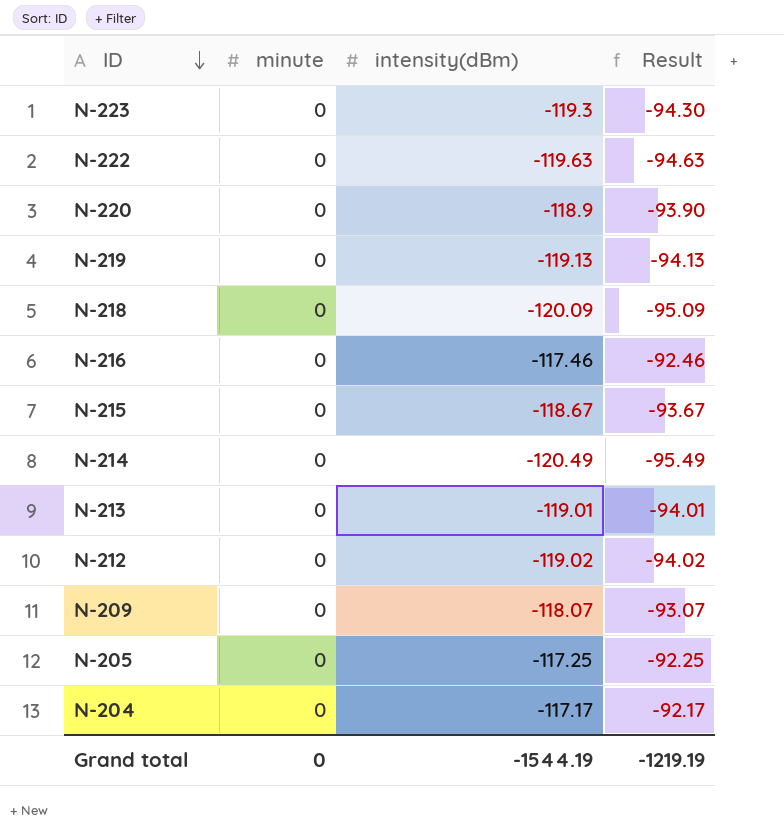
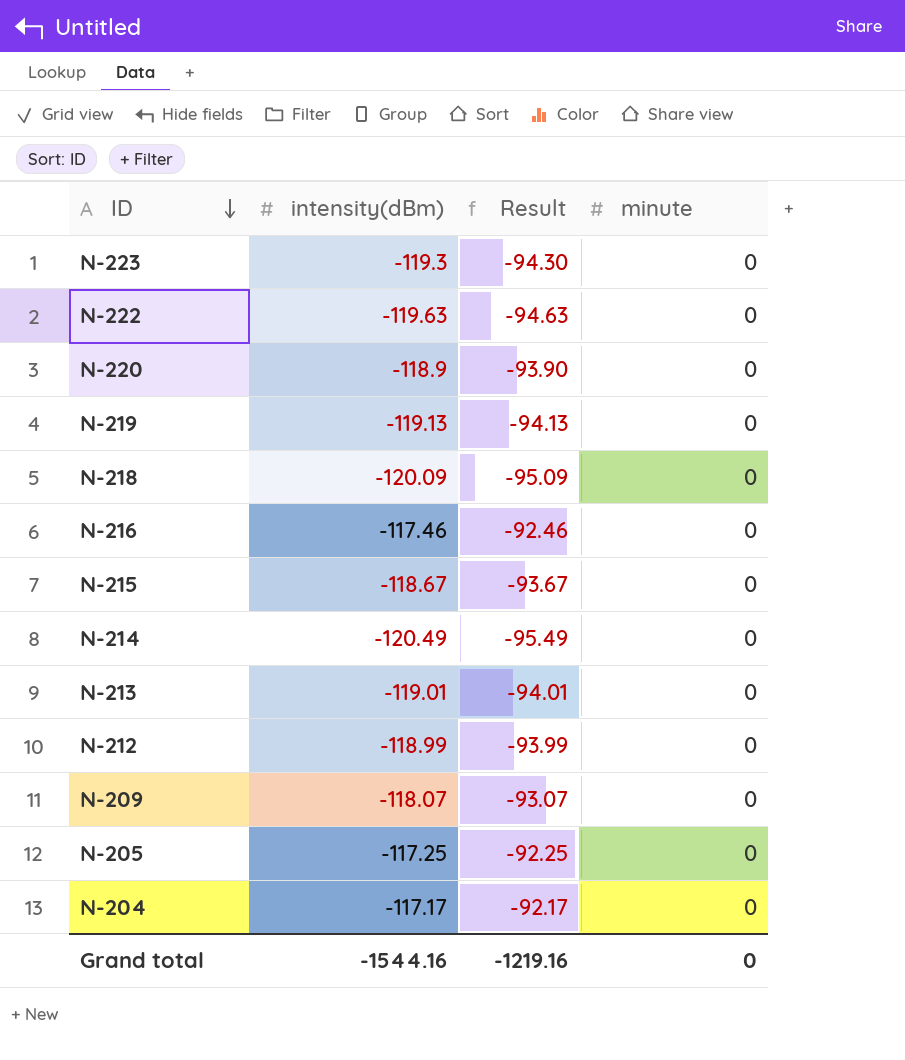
column minute | position: 2 -> 4
N-212 | intensity(dBm): -119.02 -> -118.99
N-212 | Result: -94.02 -> -93.99
Grand total | intensity(dBm): -1544.19 -> -1544.16
Grand total | Result: -1219.19 -> -1219.16

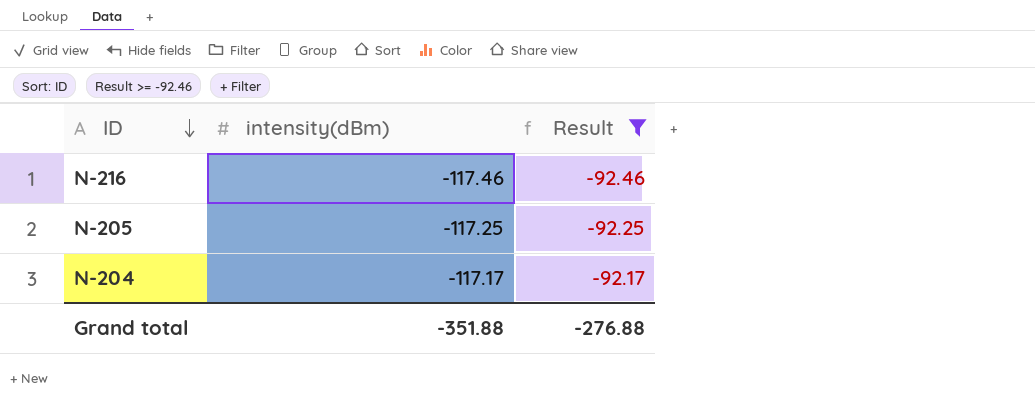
filter: none -> Result >= -92.46
column minute | position: 4 -> none
Grand total | intensity(dBm): -1544.16 -> -351.88
Grand total | Result: -1219.16 -> -276.88

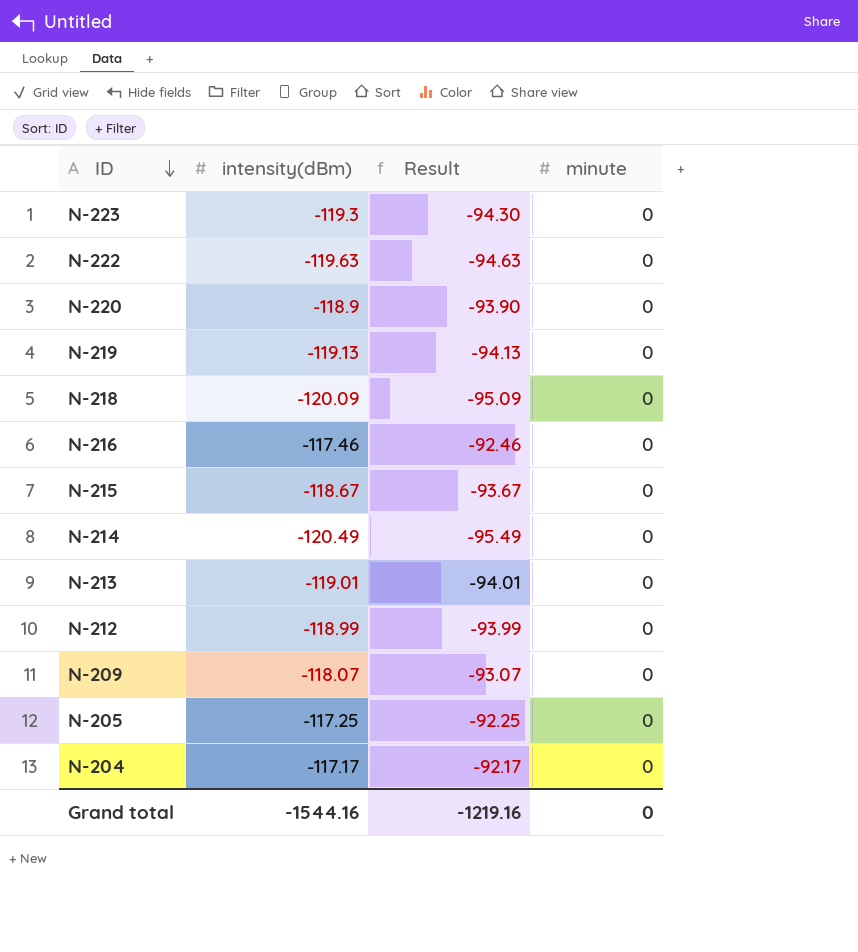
filter: Result >= -92.46 -> none
column minute | position: none -> 4
Grand total | intensity(dBm): -351.88 -> -1544.16
Grand total | Result: -276.88 -> -1219.16

